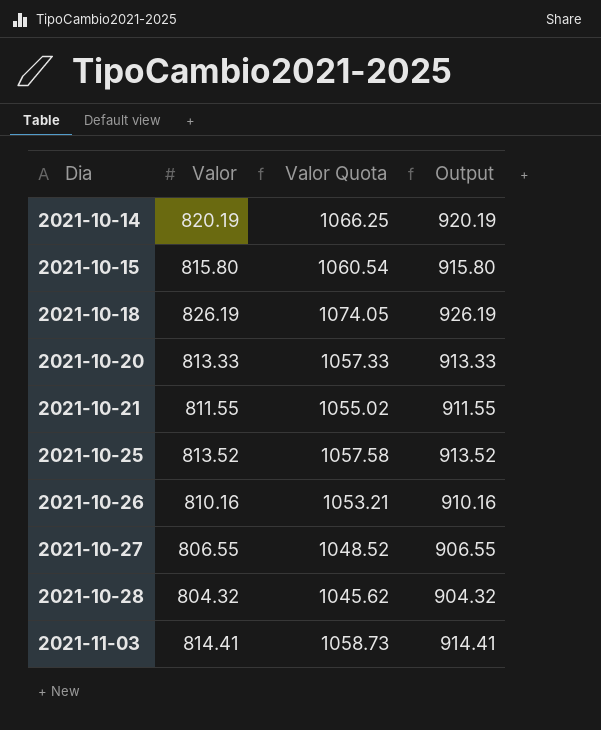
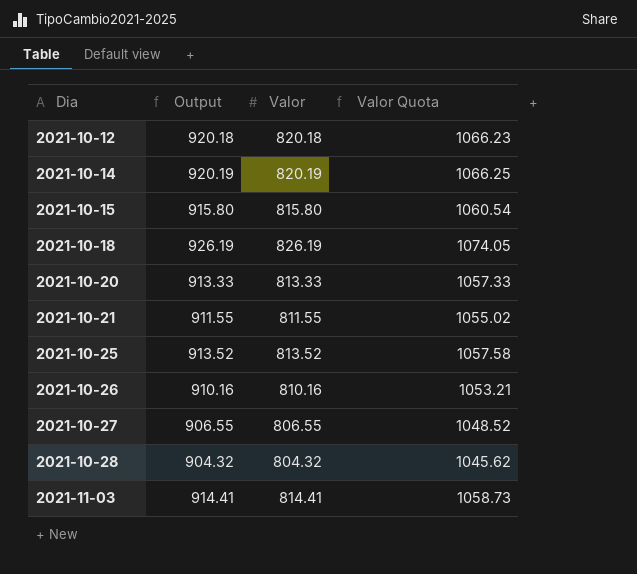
column Output | position: 4 -> 2
row 2021-10-12: none -> 920.18 | 820.18 | 1066.23

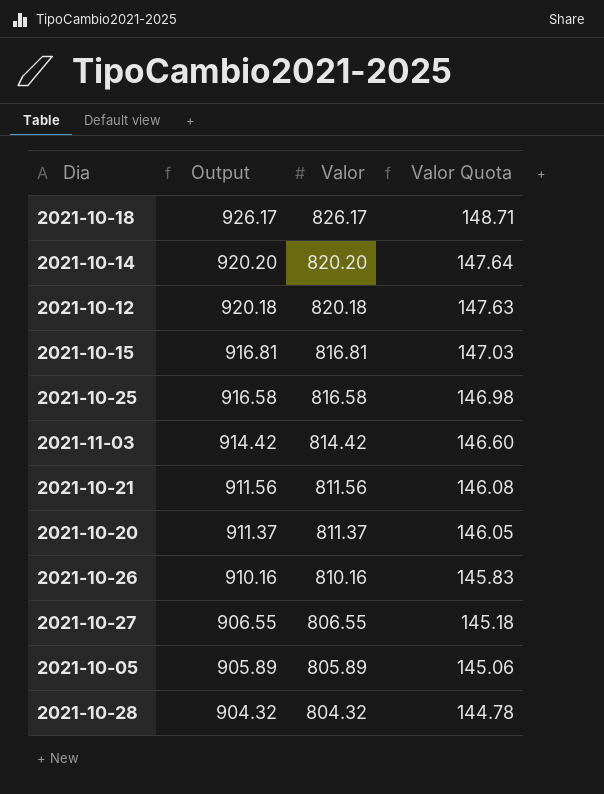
row order: Dia ascending -> Output descending
column Valor Quota | formula: [Valor] * 1.3 -> [Valor] * 0.18
2021-10-18 | Output: 926.19 -> 926.17
2021-10-18 | Valor: 826.19 -> 826.17
2021-10-14 | Output: 920.19 -> 920.20
2021-10-14 | Valor: 820.19 -> 820.20
2021-10-15 | Output: 915.80 -> 916.81
2021-10-15 | Valor: 815.80 -> 816.81
2021-10-25 | Output: 913.52 -> 916.58
2021-10-25 | Valor: 813.52 -> 816.58
2021-11-03 | Output: 914.41 -> 914.42
2021-11-03 | Valor: 814.41 -> 814.42
2021-10-21 | Output: 911.55 -> 911.56
2021-10-21 | Valor: 811.55 -> 811.56
2021-10-20 | Output: 913.33 -> 911.37
2021-10-20 | Valor: 813.33 -> 811.37
row 2021-10-05: none -> 905.89 | 805.89 | 145.06

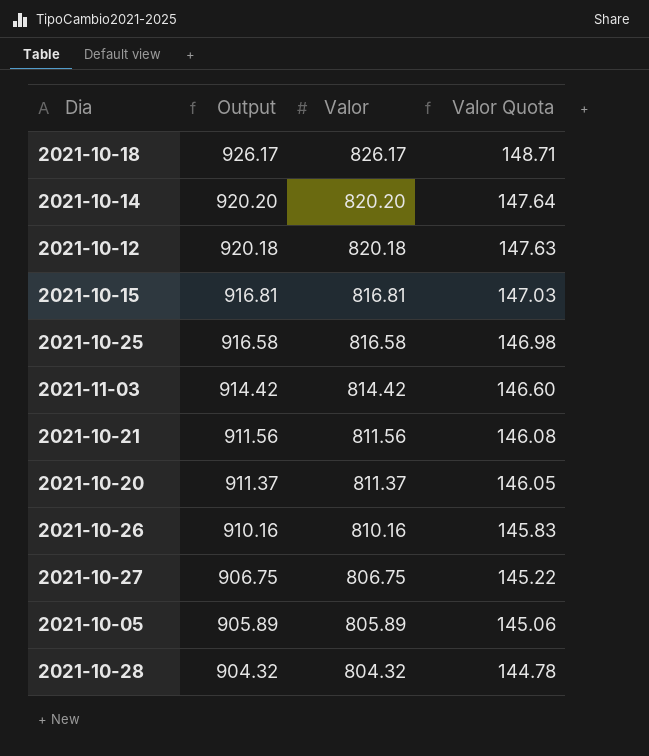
2021-10-27 | Output: 906.55 -> 906.75
2021-10-27 | Valor: 806.55 -> 806.75
2021-10-27 | Valor Quota: 145.18 -> 145.22

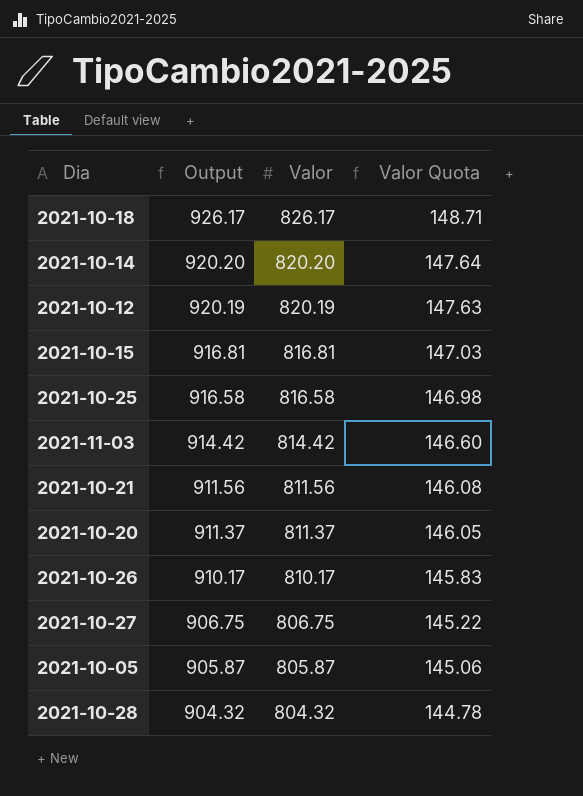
2021-10-12 | Output: 920.18 -> 920.19
2021-10-12 | Valor: 820.18 -> 820.19
2021-10-26 | Output: 910.16 -> 910.17
2021-10-26 | Valor: 810.16 -> 810.17
2021-10-05 | Output: 905.89 -> 905.87
2021-10-05 | Valor: 805.89 -> 805.87

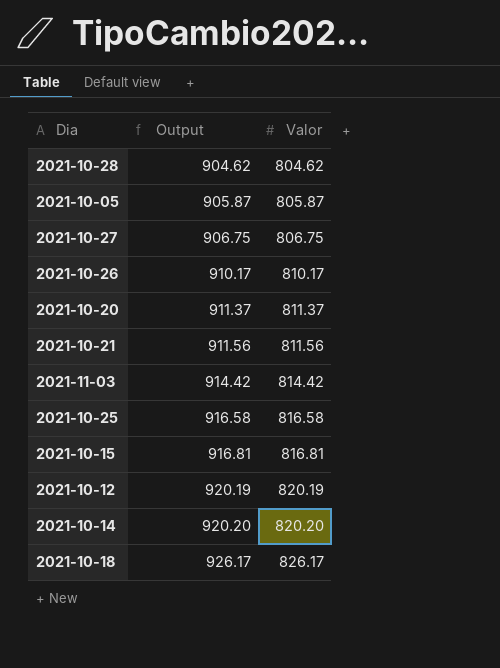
row order: Output descending -> Output ascending
column Valor Quota | formula: [Valor] * 0.18 -> none
2021-10-28 | Output: 904.32 -> 904.62
2021-10-28 | Valor: 804.32 -> 804.62

